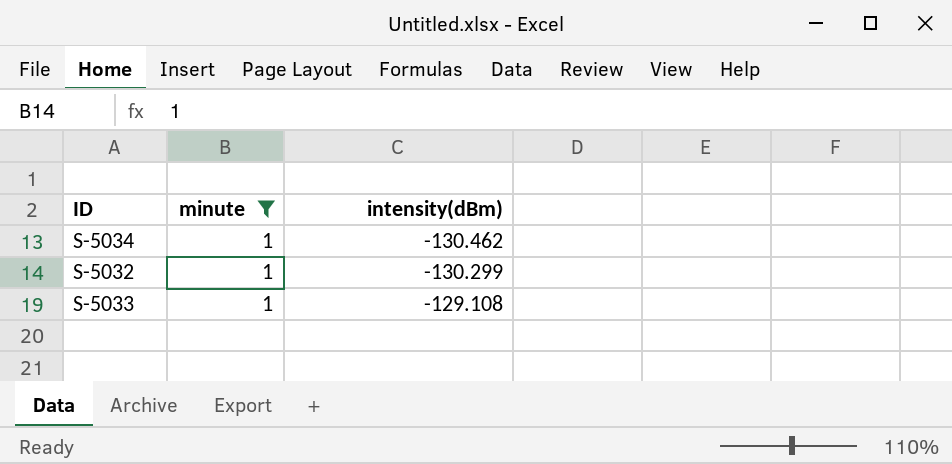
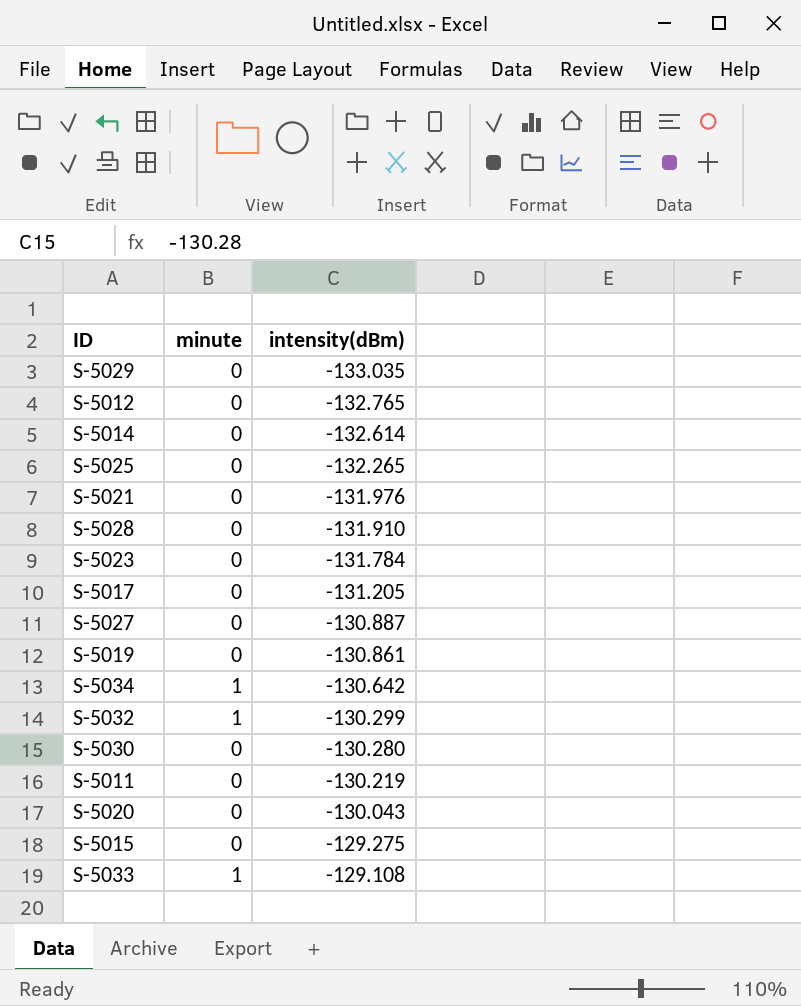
filter: minute = 1 -> none
S-5034 | intensity(dBm): -130.462 -> -130.642

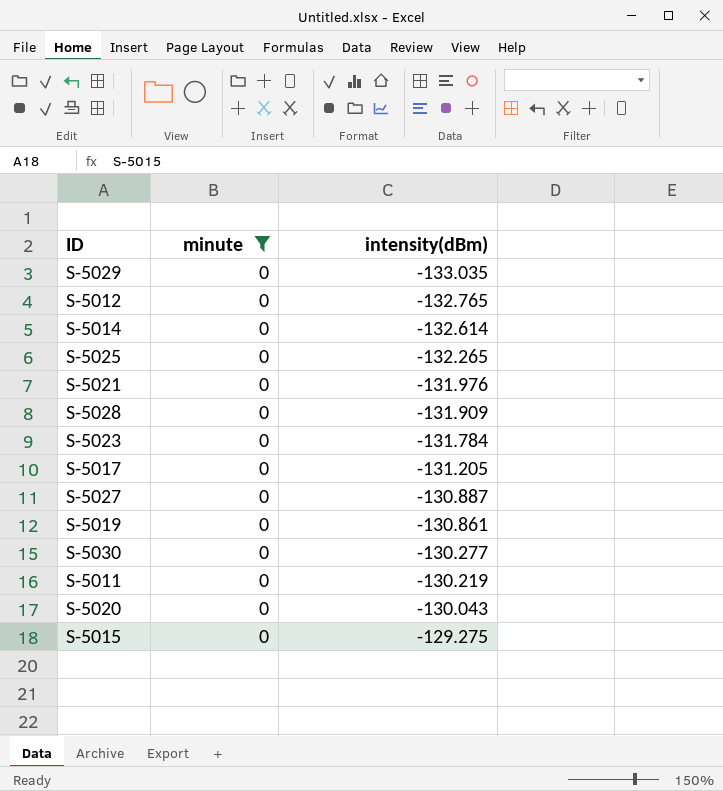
filter: none -> minute = 0
S-5028 | intensity(dBm): -131.910 -> -131.909
S-5030 | intensity(dBm): -130.280 -> -130.277

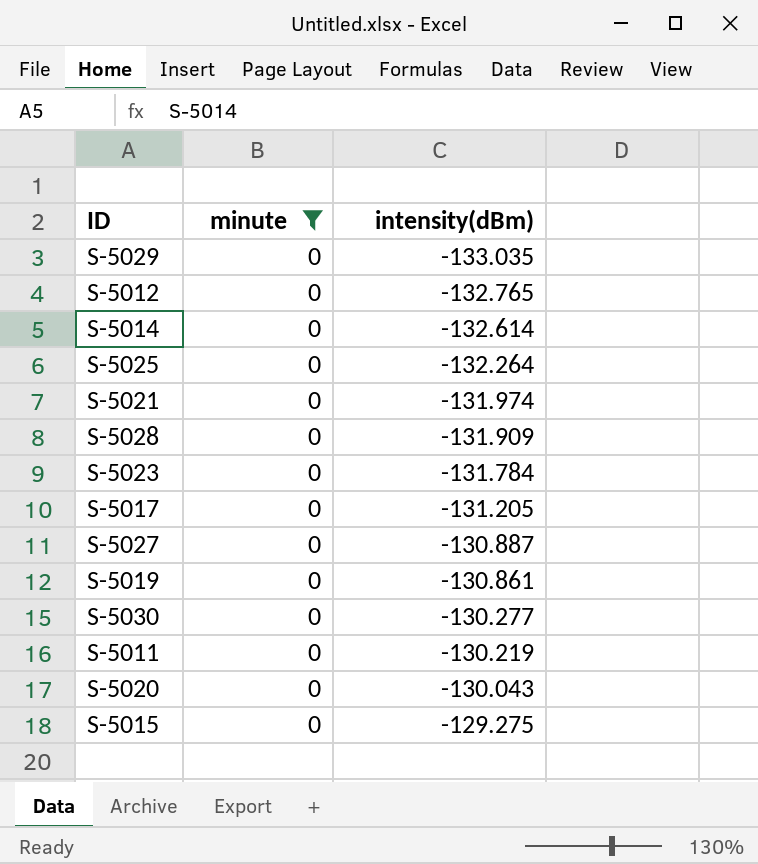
S-5025 | intensity(dBm): -132.265 -> -132.264
S-5021 | intensity(dBm): -131.976 -> -131.974

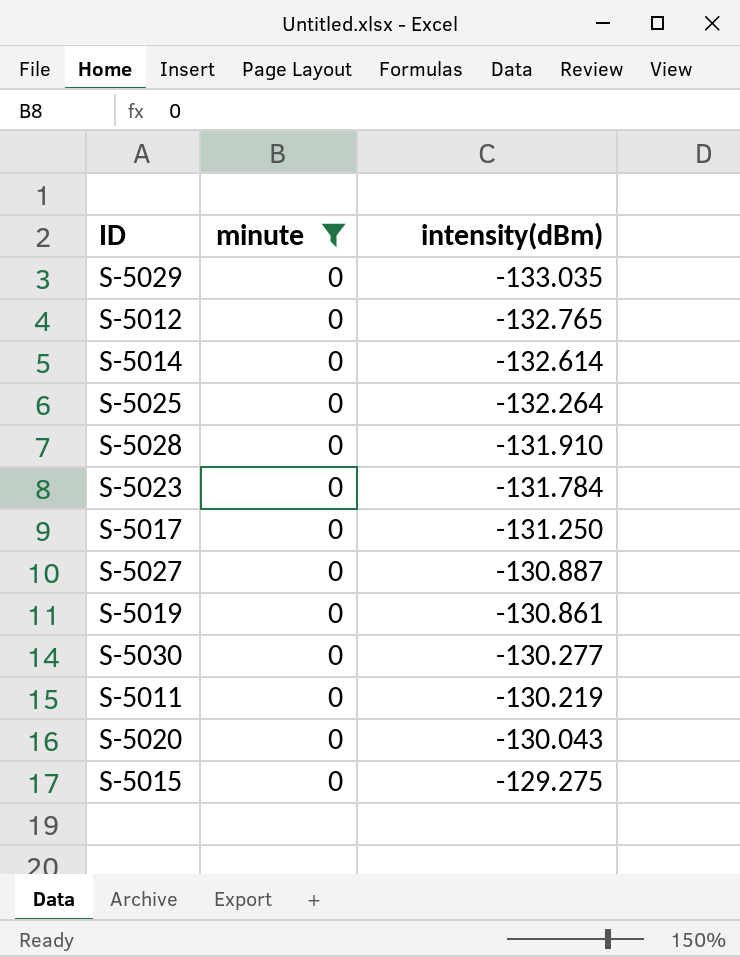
row S-5021: 0 | -131.974 -> none
S-5028 | intensity(dBm): -131.909 -> -131.910
S-5017 | intensity(dBm): -131.205 -> -131.250

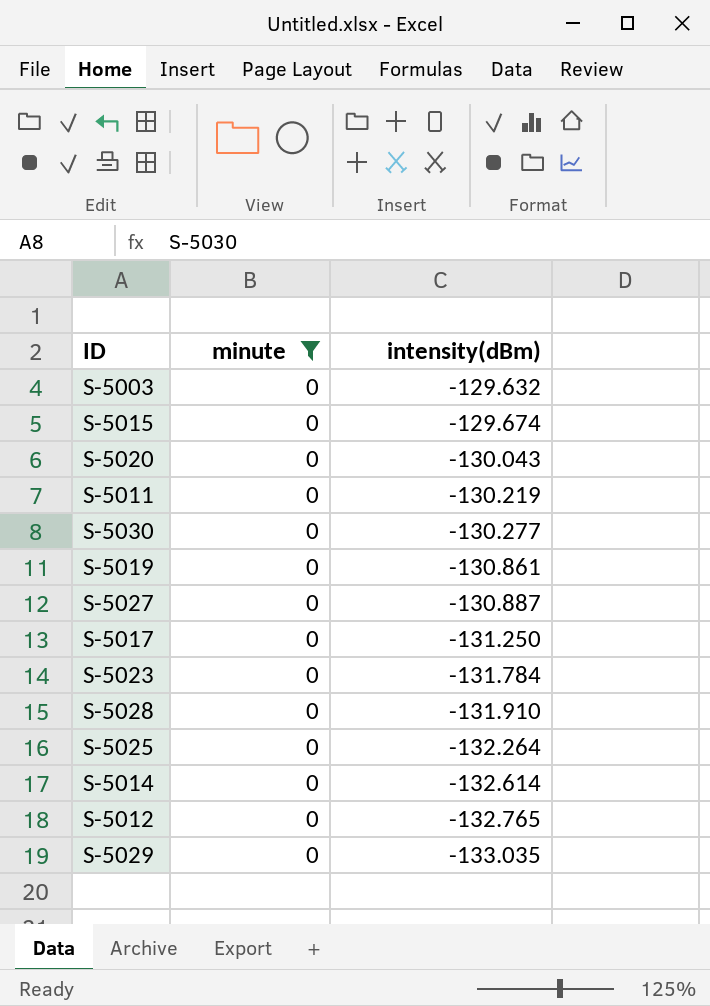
row order: intensity(dBm) ascending -> intensity(dBm) descending
row S-5003: none -> 0 | -129.632
S-5015 | intensity(dBm): -129.275 -> -129.674

